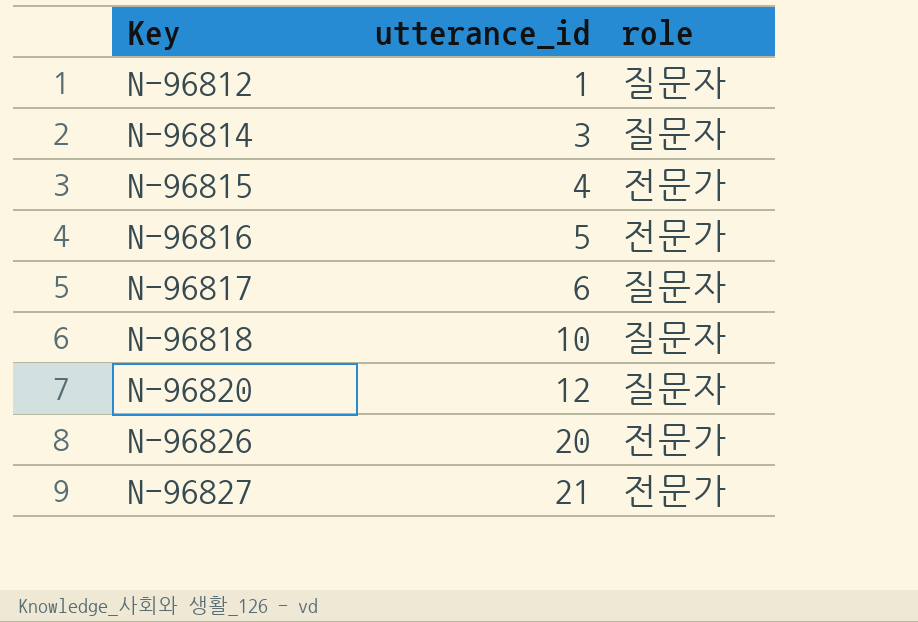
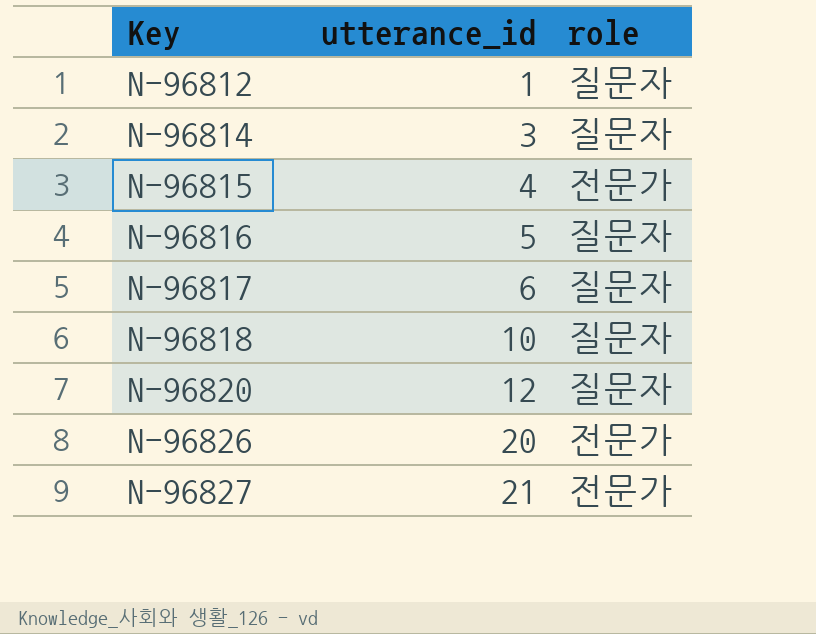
N-96816 | role: 전문가 -> 질문자

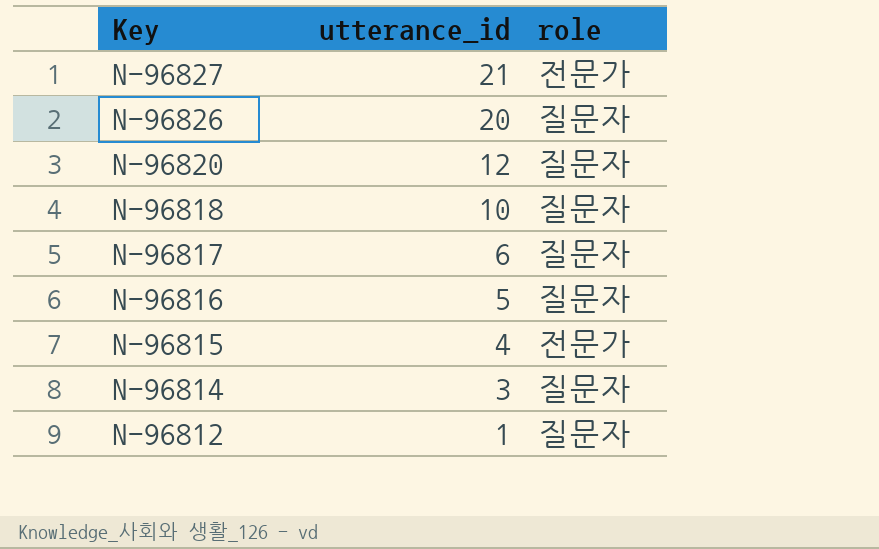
row order: Key ascending -> Key descending
N-96826 | role: 전문가 -> 질문자

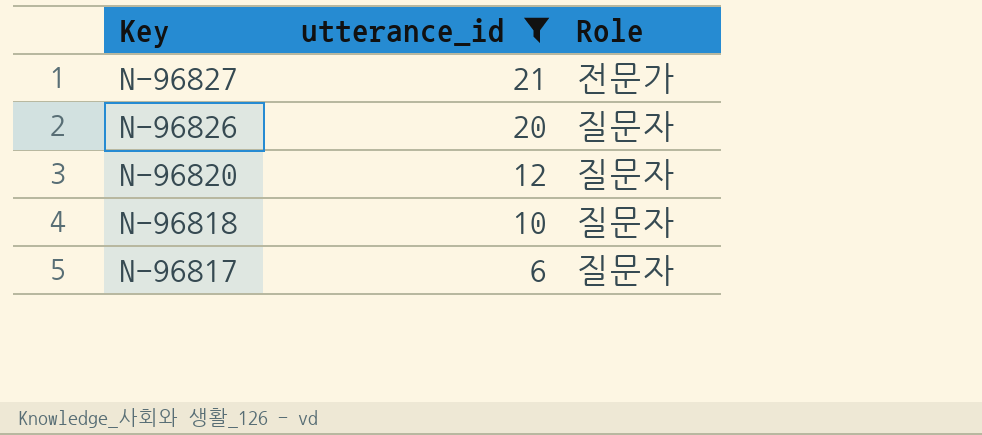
filter: none -> utterance_id >= 6
column name: role -> Role

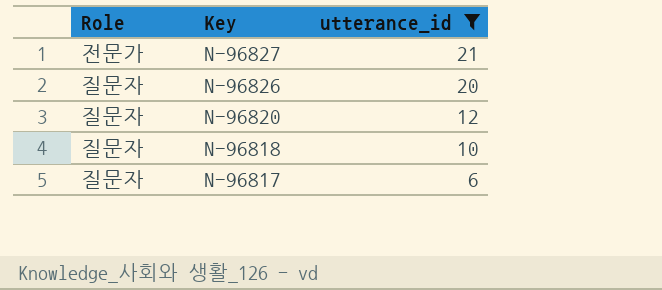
column Role | position: 3 -> 1

